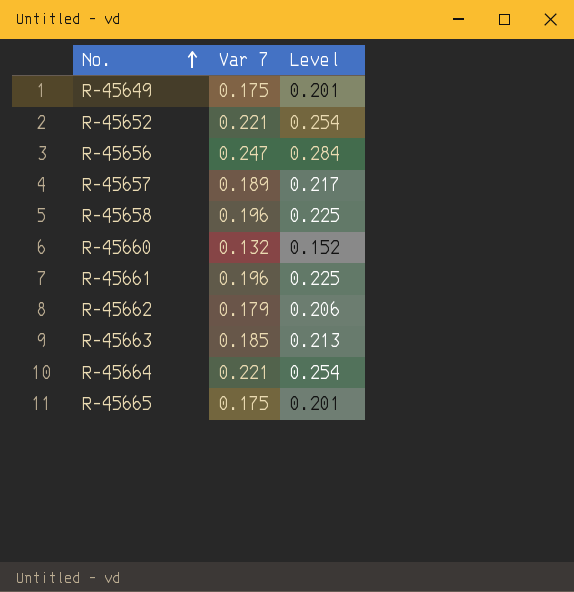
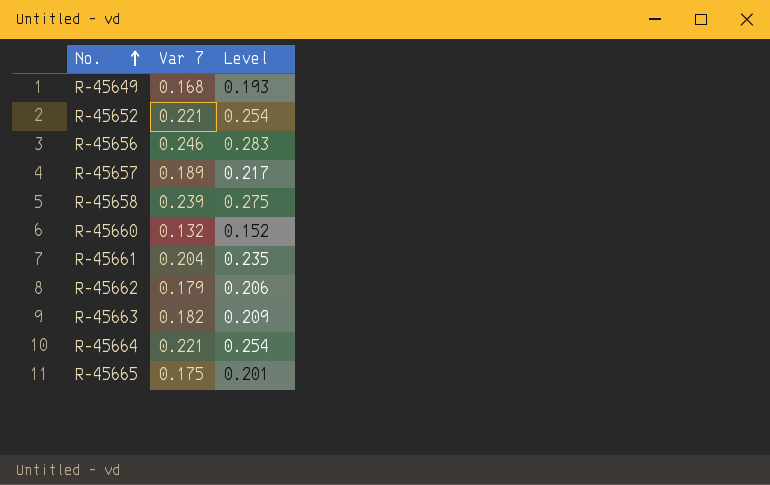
R-45649 | Var 7: 0.175 -> 0.168
R-45649 | Level: 0.201 -> 0.193
R-45656 | Var 7: 0.247 -> 0.246
R-45656 | Level: 0.284 -> 0.283
R-45658 | Var 7: 0.196 -> 0.239
R-45658 | Level: 0.225 -> 0.275
R-45661 | Var 7: 0.196 -> 0.204
R-45661 | Level: 0.225 -> 0.235
R-45663 | Var 7: 0.185 -> 0.182
R-45663 | Level: 0.213 -> 0.209

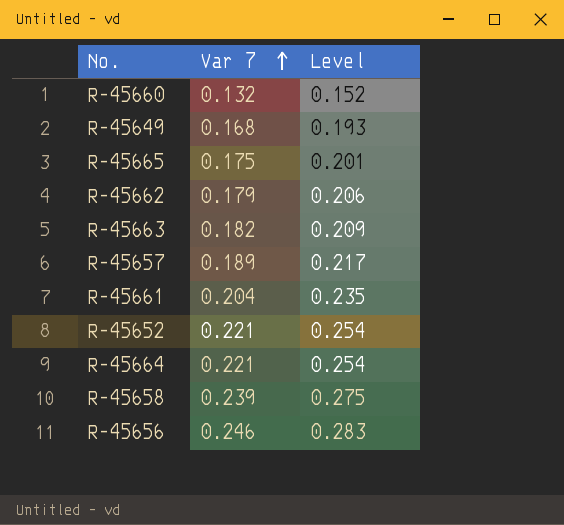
row order: No. ascending -> Var 7 ascending

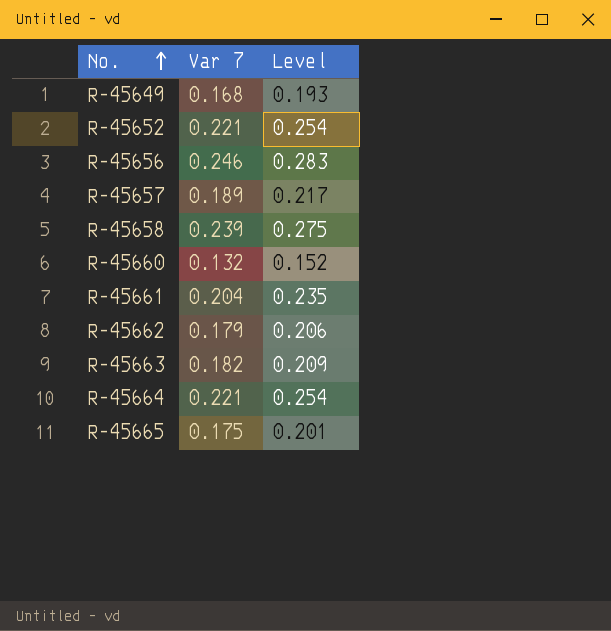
row order: Var 7 ascending -> No. ascending

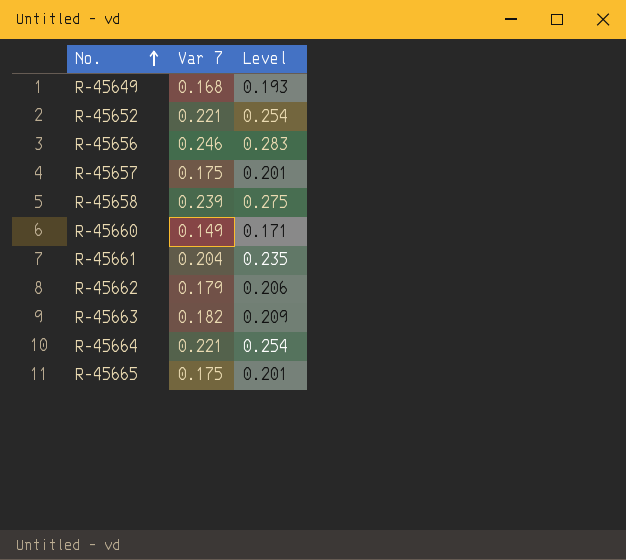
R-45657 | Var 7: 0.189 -> 0.175
R-45657 | Level: 0.217 -> 0.201
R-45660 | Var 7: 0.132 -> 0.149
R-45660 | Level: 0.152 -> 0.171

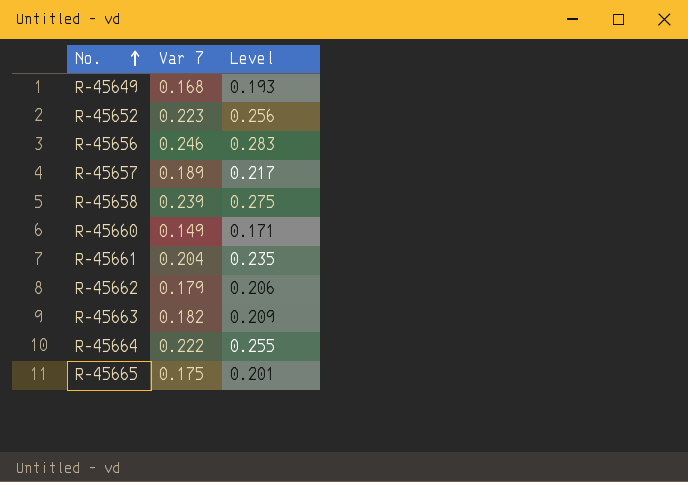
R-45652 | Var 7: 0.221 -> 0.223
R-45652 | Level: 0.254 -> 0.256
R-45657 | Var 7: 0.175 -> 0.189
R-45657 | Level: 0.201 -> 0.217
R-45664 | Var 7: 0.221 -> 0.222
R-45664 | Level: 0.254 -> 0.255

